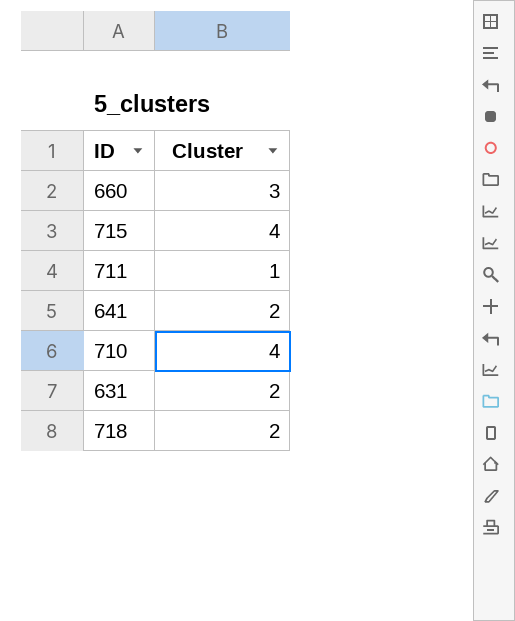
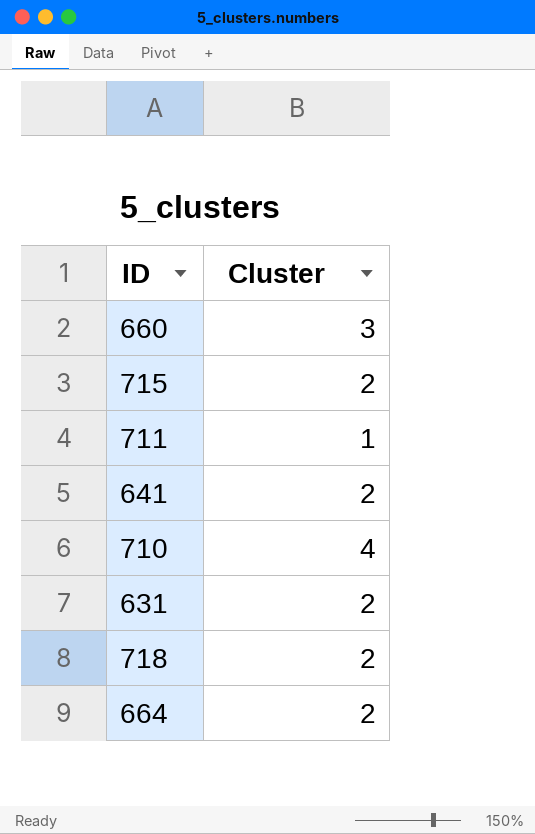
715 | Cluster: 4 -> 2
row 664: none -> 2

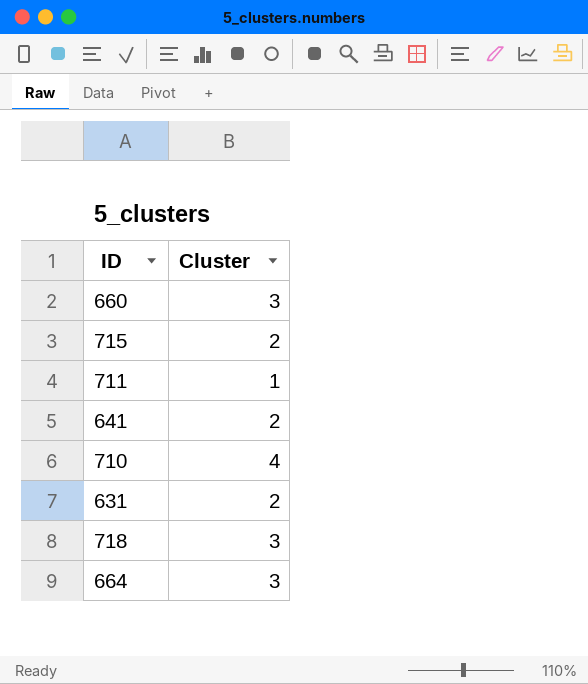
718 | Cluster: 2 -> 3
664 | Cluster: 2 -> 3

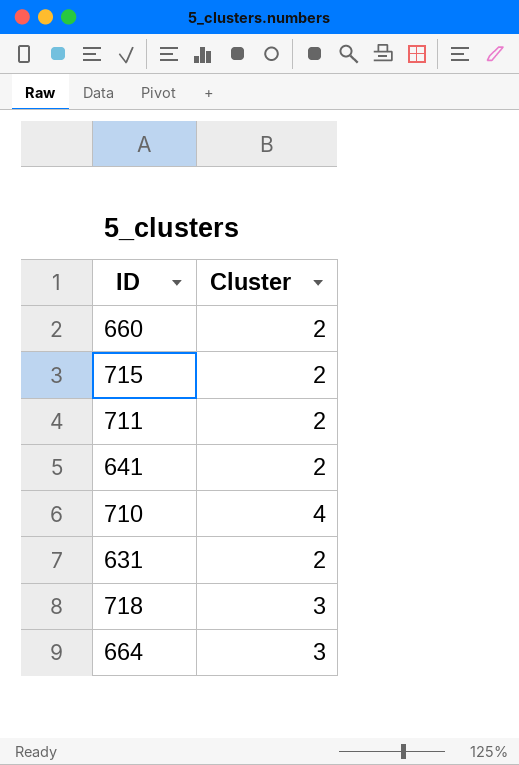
660 | Cluster: 3 -> 2
711 | Cluster: 1 -> 2

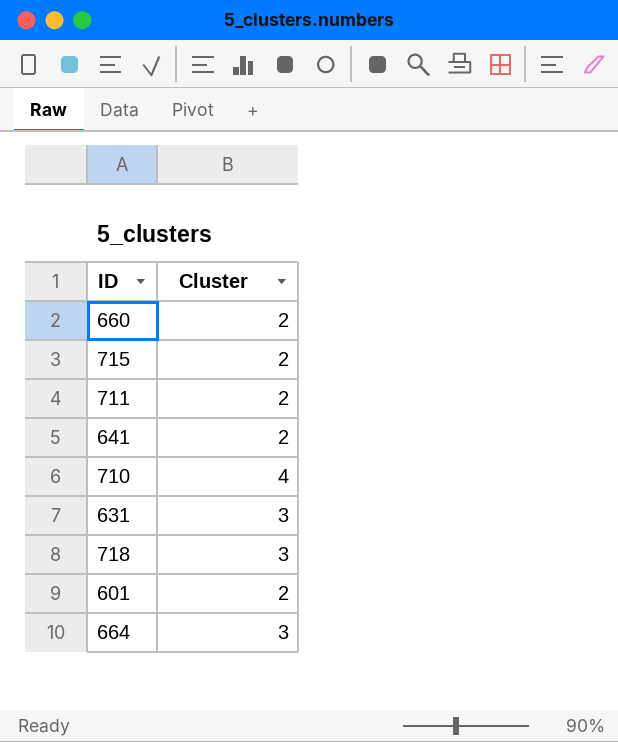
631 | Cluster: 2 -> 3
row 601: none -> 2

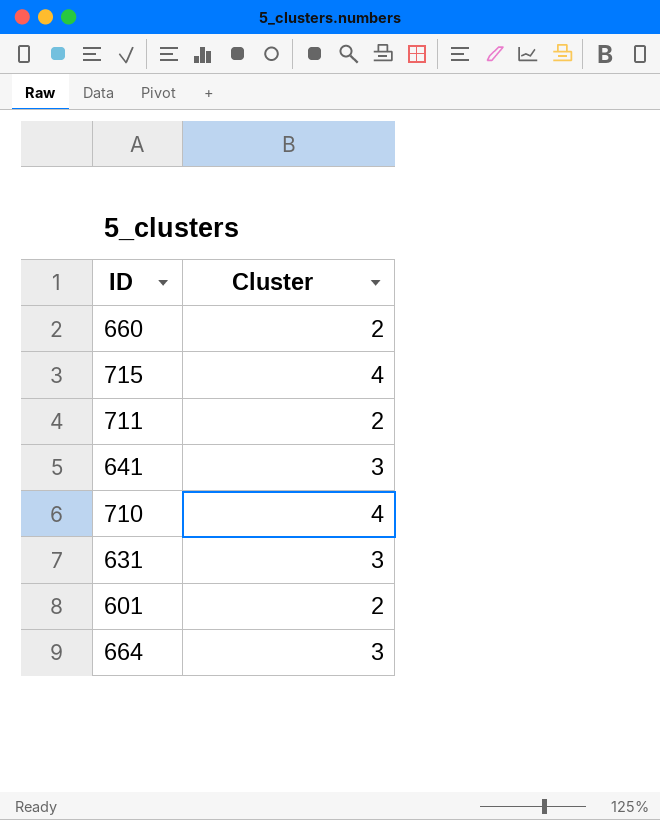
row 718: 3 -> none
715 | Cluster: 2 -> 4
641 | Cluster: 2 -> 3

